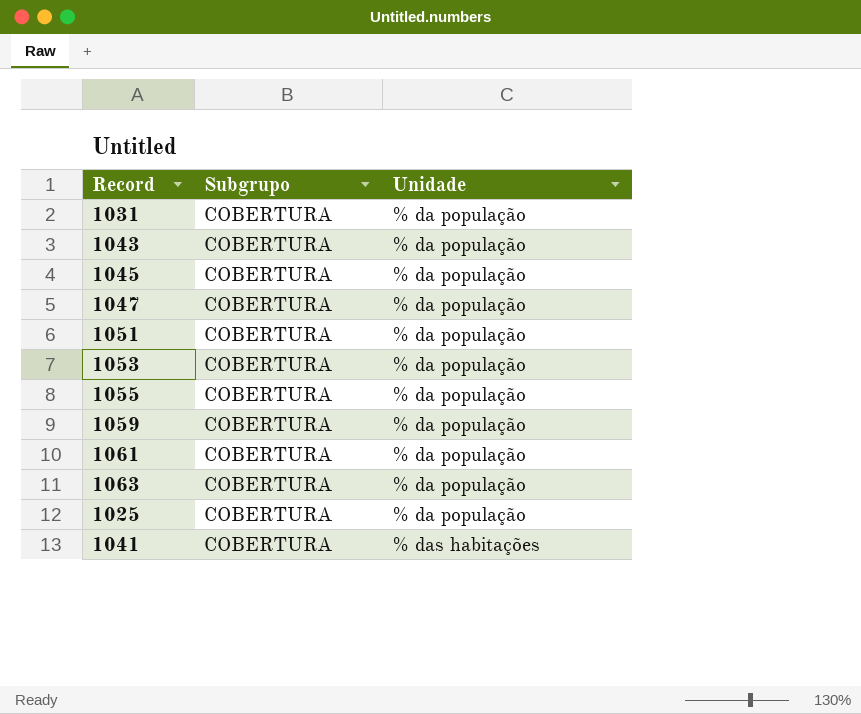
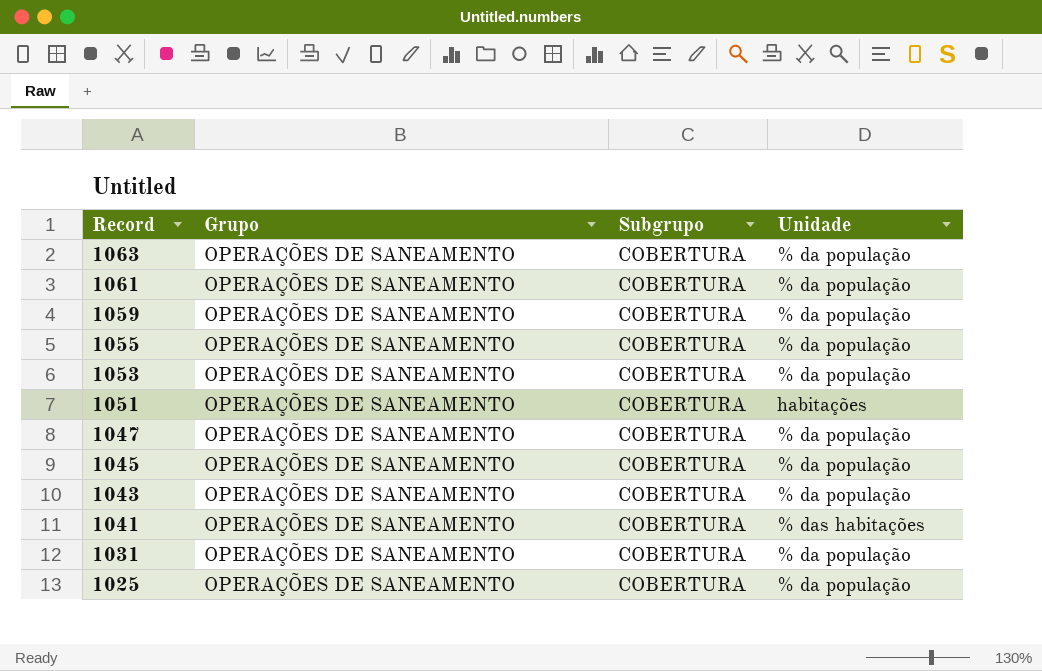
row order: Unidade ascending -> Record descending
column Grupo | position: none -> 2
1051 | Unidade: % da população -> habitações

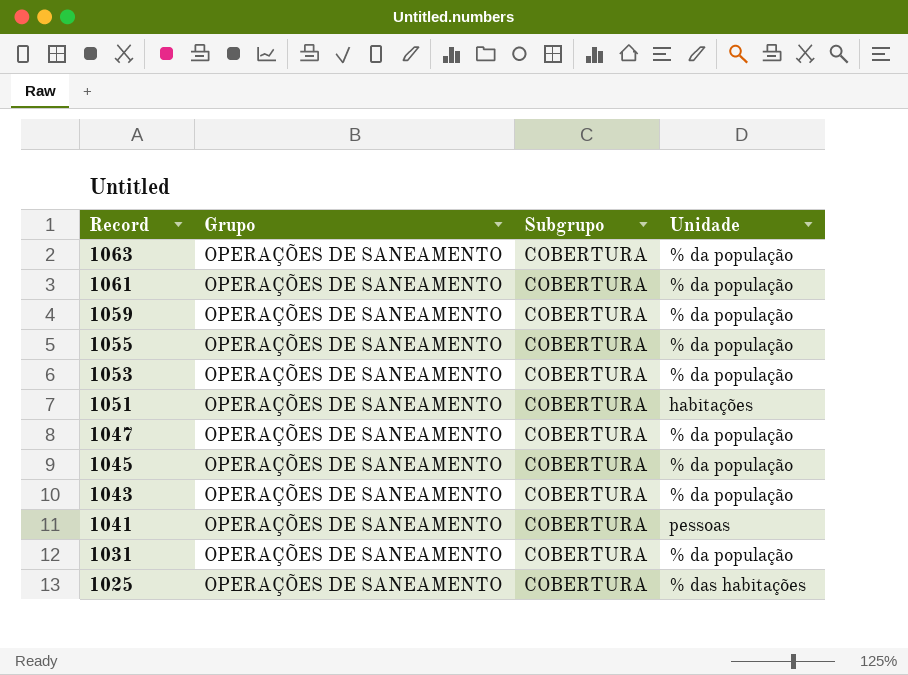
1041 | Unidade: % das habitações -> pessoas
1025 | Unidade: % da população -> % das habitações

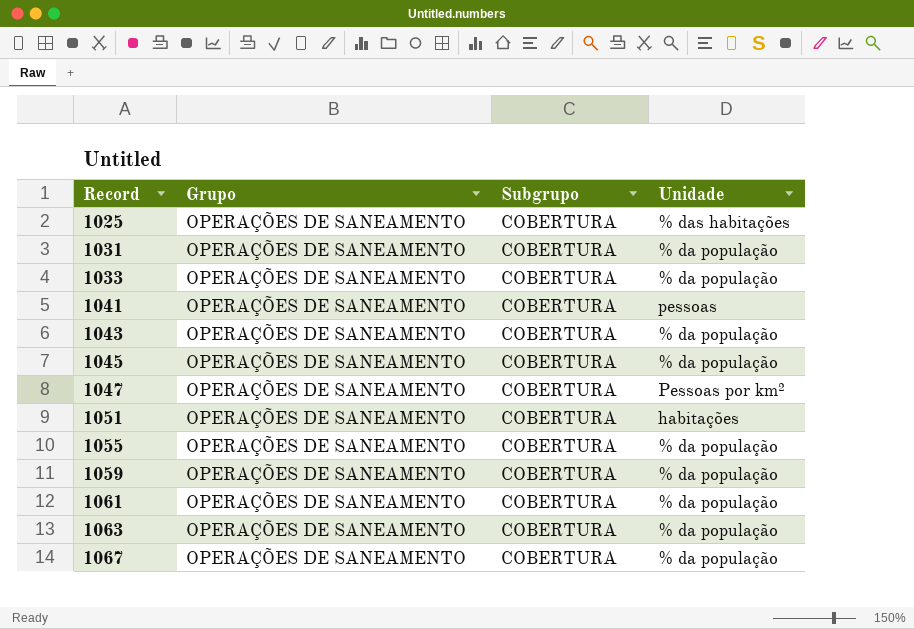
row order: Record descending -> Record ascending
row 1053: OPERAÇÕES DE SANEAMENTO | COBERTURA | % da população -> none
row 1033: none -> OPERAÇÕES DE SANEAMENTO | COBERTURA | % da população
1047 | Unidade: % da população -> Pessoas por km²
row 1067: none -> OPERAÇÕES DE SANEAMENTO | COBERTURA | % da população

